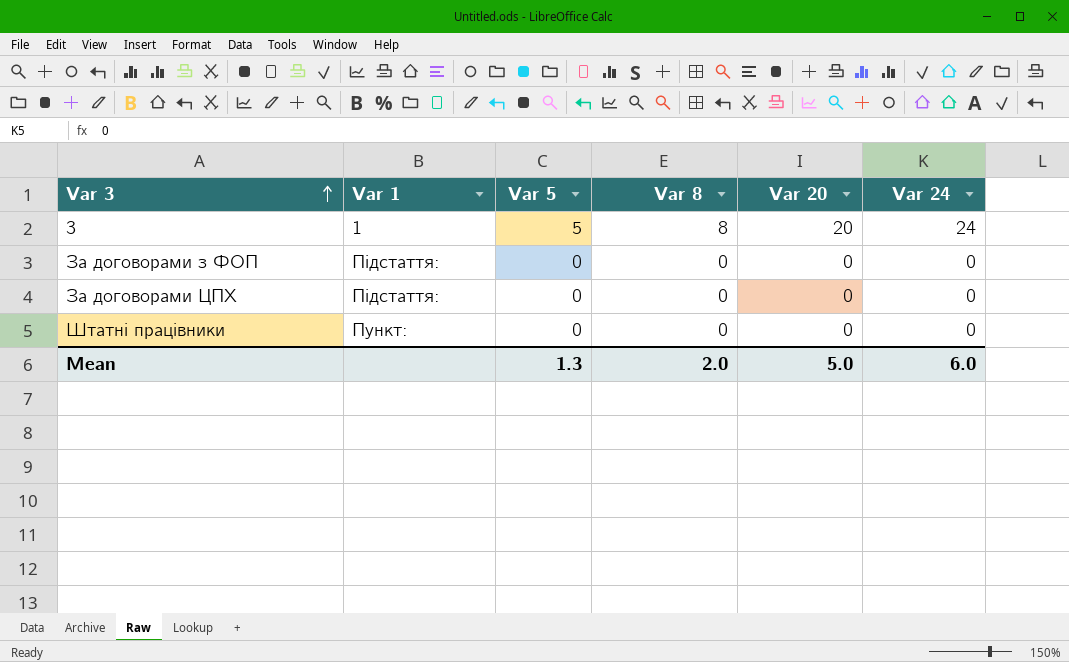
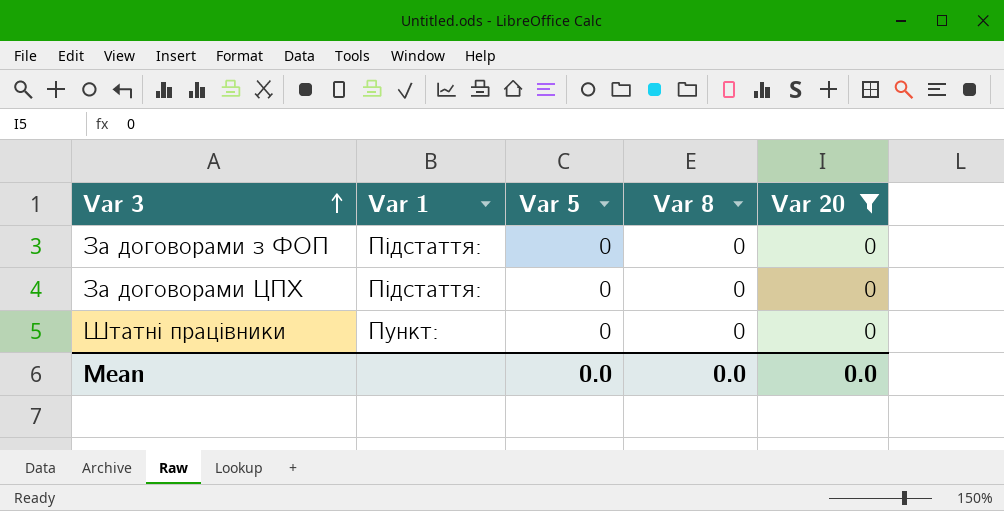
filter: none -> Var 20 = 0
column Var 24 | position: 6 -> none
Mean | Var 5: 1.3 -> 0.0
Mean | Var 8: 2.0 -> 0.0
Mean | Var 20: 5.0 -> 0.0

